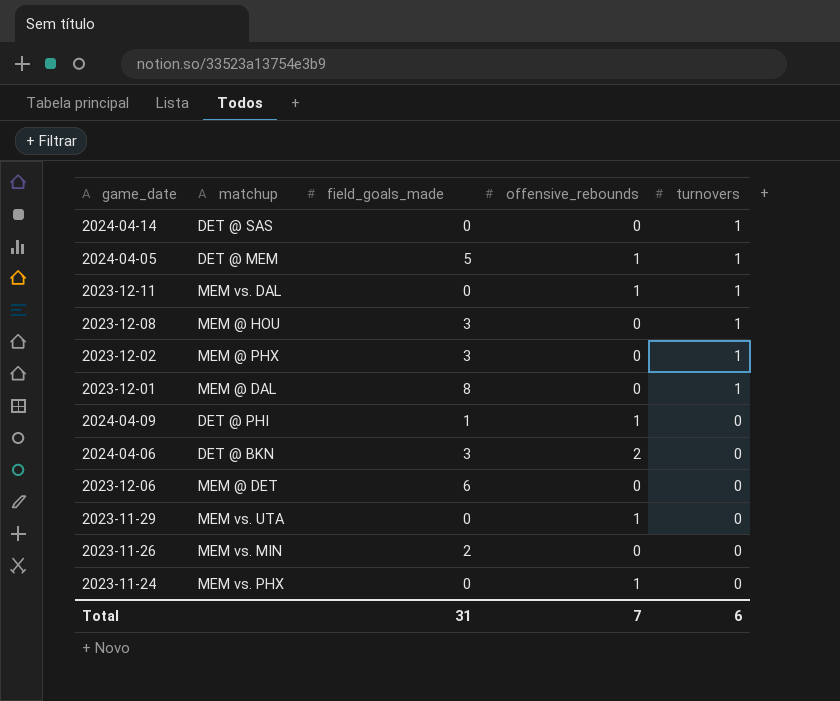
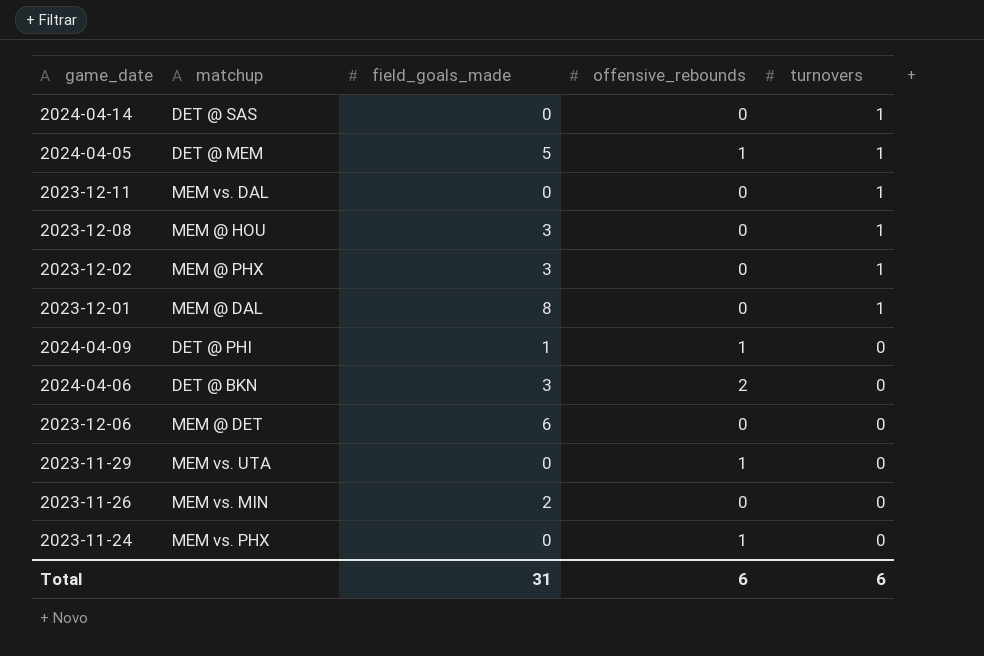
2023-12-11 | offensive_rebounds: 1 -> 0
Total | offensive_rebounds: 7 -> 6

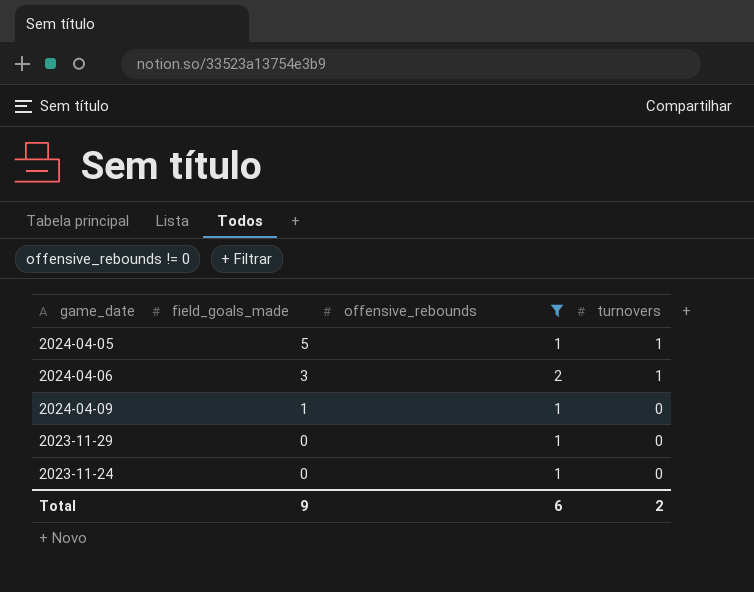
filter: none -> offensive_rebounds != 0
row order: turnovers descending -> field_goals_made descending
column matchup | position: 2 -> none
2024-04-06 | turnovers: 0 -> 1
Total | field_goals_made: 31 -> 9
Total | turnovers: 6 -> 2

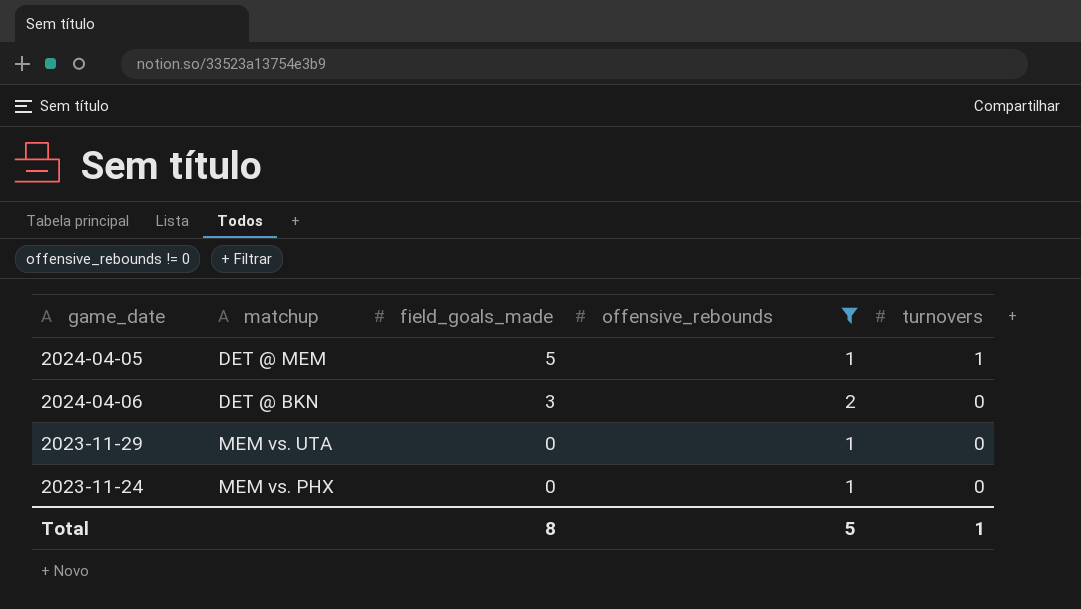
column matchup | position: none -> 2
row 2024-04-09: 1 | 1 | 0 -> none
2024-04-06 | turnovers: 1 -> 0
Total | field_goals_made: 9 -> 8
Total | offensive_rebounds: 6 -> 5
Total | turnovers: 2 -> 1

